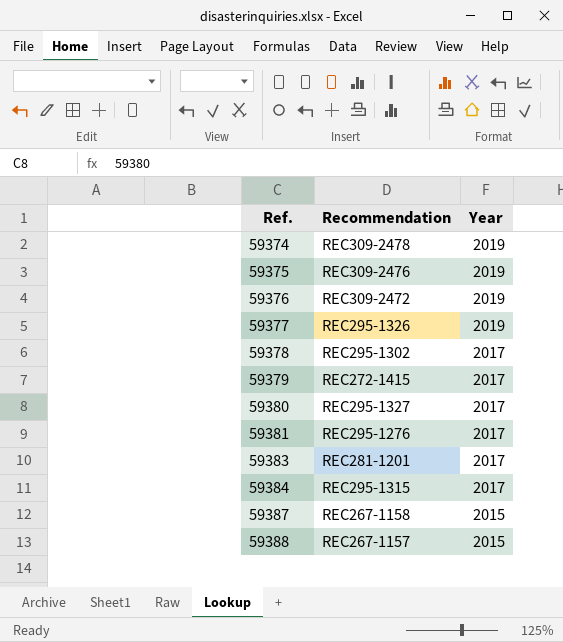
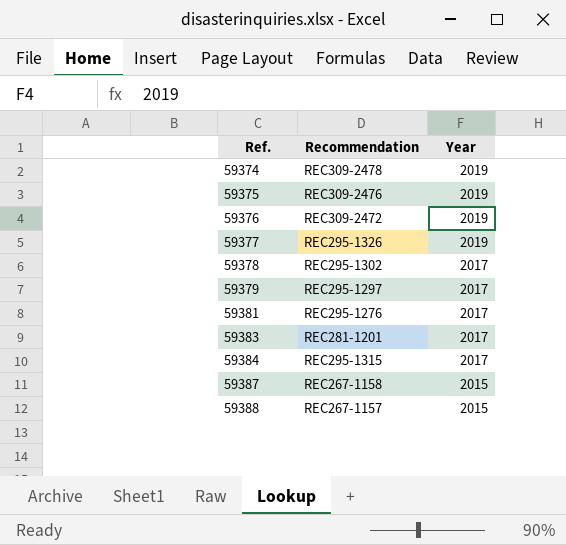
row 59380: REC295-1327 | 2017 -> none
59379 | Recommendation: REC272-1415 -> REC295-1297

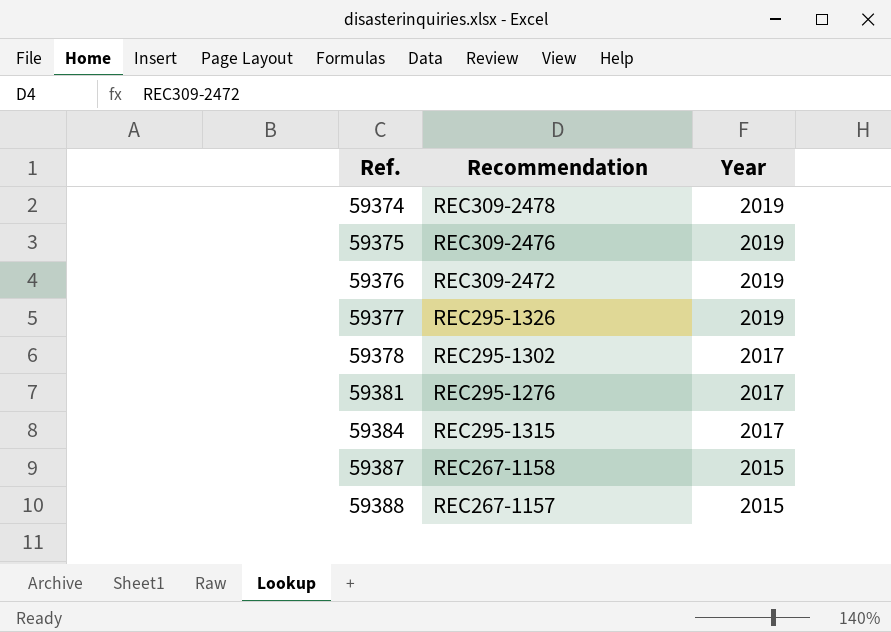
row 59379: REC295-1297 | 2017 -> none
row 59383: REC281-1201 | 2017 -> none

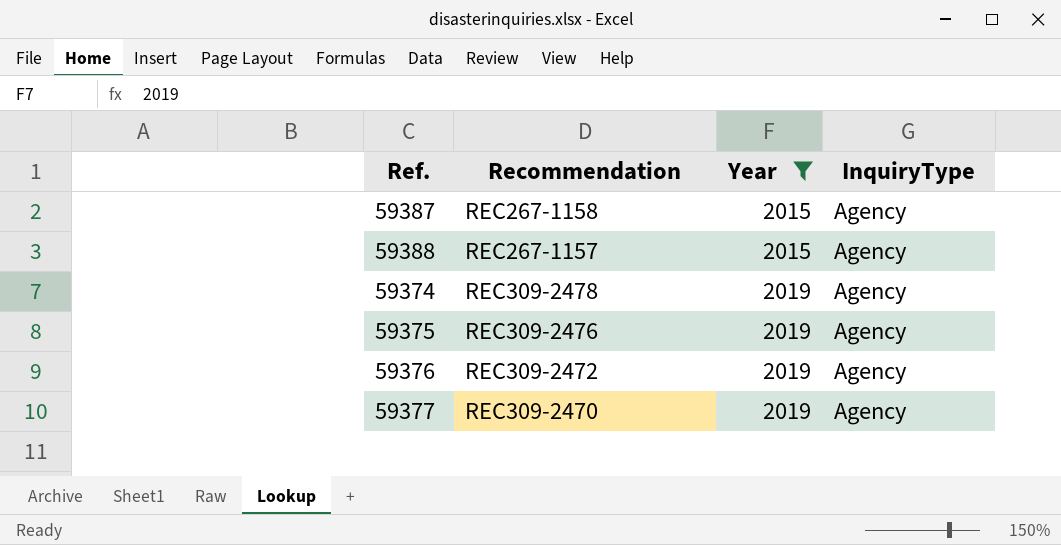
filter: none -> Year != 2017
row order: Ref. ascending -> Year ascending
column InquiryType | position: none -> 4
59377 | Recommendation: REC295-1326 -> REC309-2470

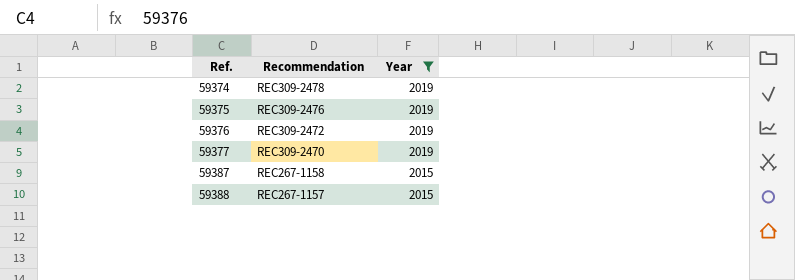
row order: Year ascending -> Ref. ascending
column InquiryType | position: 4 -> none

